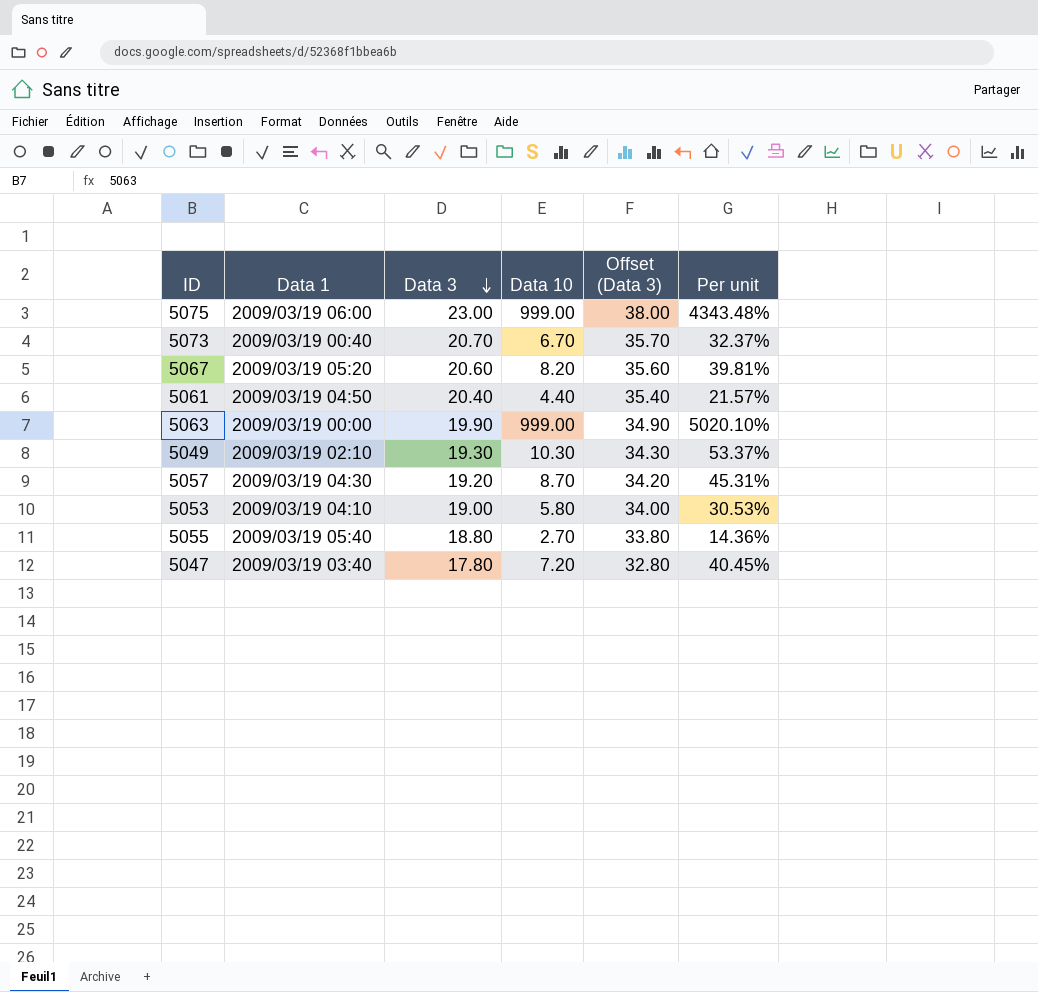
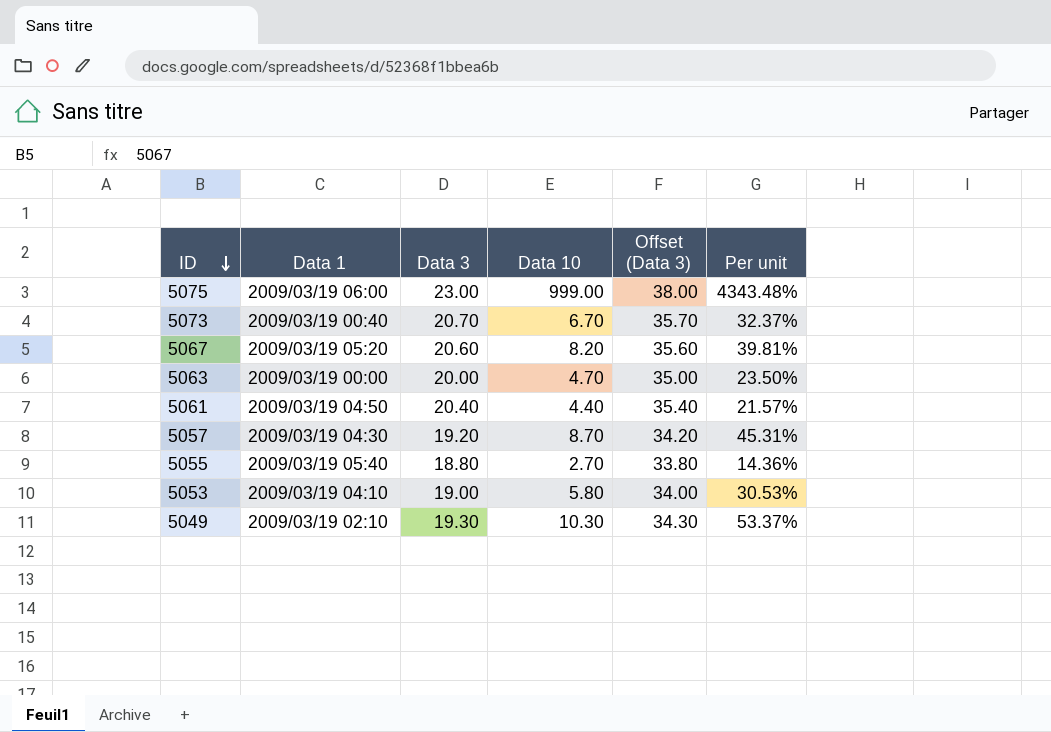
row order: Data 3 descending -> ID descending
row 5047: 2009/03/19 03:40 | 17.80 | 7.20 | 32.80 | 40.45% -> none
5063 | Data 3: 19.90 -> 20.00
5063 | Data 10: 999.00 -> 4.70
5063 | Offset (Data 3): 34.90 -> 35.00
5063 | Per unit: 5020.10% -> 23.50%

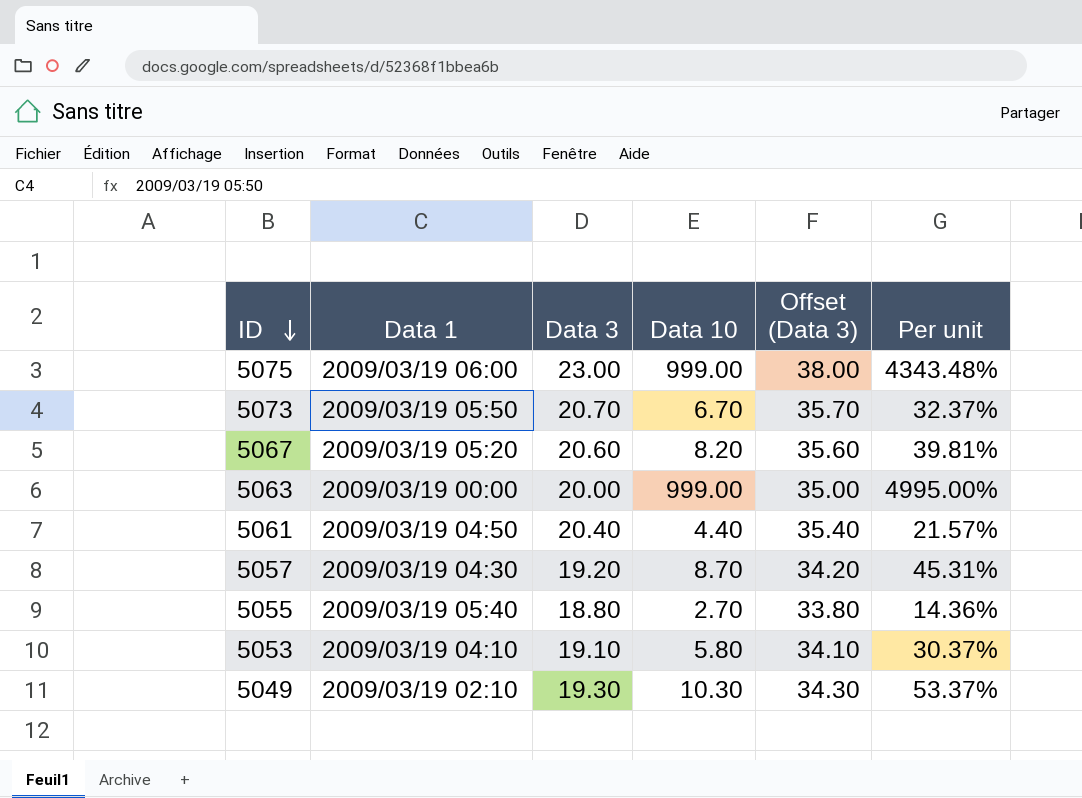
5073 | Data 1: 2009/03/19 00:40 -> 2009/03/19 05:50
5063 | Data 10: 4.70 -> 999.00
5063 | Per unit: 23.50% -> 4995.00%
5053 | Data 3: 19.00 -> 19.10
5053 | Offset (Data 3): 34.00 -> 34.10
5053 | Per unit: 30.53% -> 30.37%

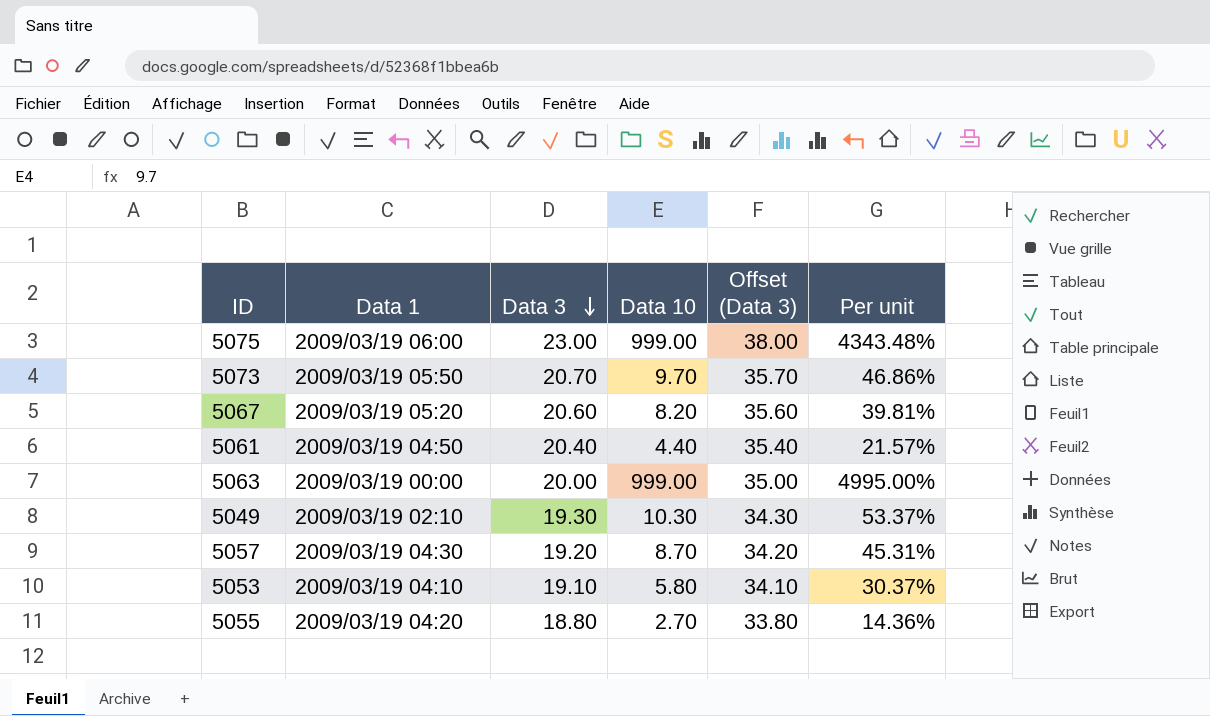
row order: ID descending -> Data 3 descending
5073 | Data 10: 6.70 -> 9.70
5073 | Per unit: 32.37% -> 46.86%
5055 | Data 1: 2009/03/19 05:40 -> 2009/03/19 04:20

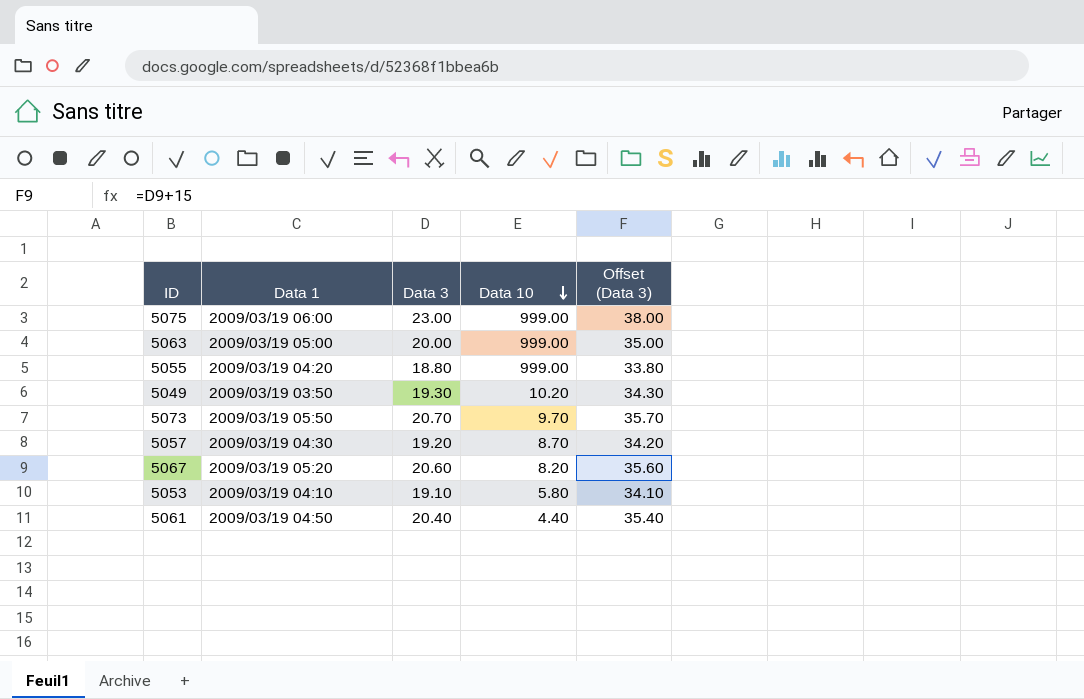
row order: Data 3 descending -> Data 10 descending
column Per unit | formula: [Data 10] / [Data 3] -> none
5063 | Data 1: 2009/03/19 00:00 -> 2009/03/19 05:00
5055 | Data 10: 2.70 -> 999.00
5049 | Data 1: 2009/03/19 02:10 -> 2009/03/19 03:50
5049 | Data 10: 10.30 -> 10.20

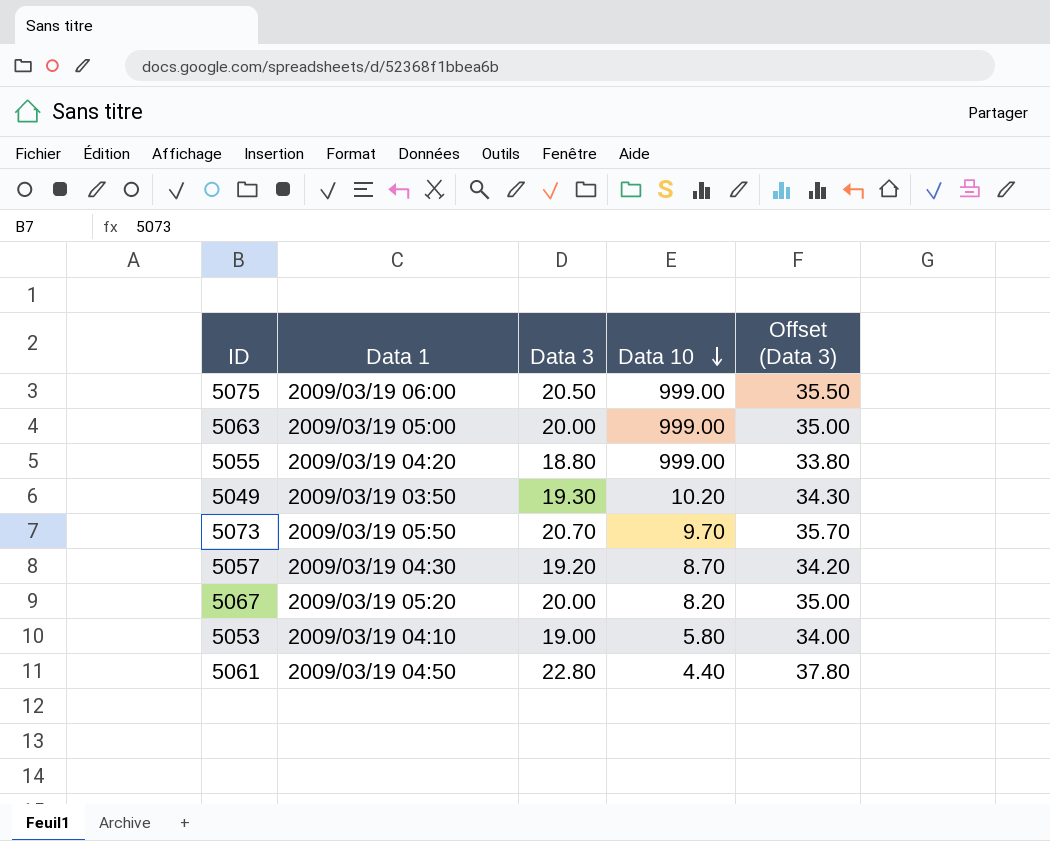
5075 | Data 3: 23.00 -> 20.50
5075 | Offset (Data 3): 38.00 -> 35.50
5067 | Data 3: 20.60 -> 20.00
5067 | Offset (Data 3): 35.60 -> 35.00
5053 | Data 3: 19.10 -> 19.00
5053 | Offset (Data 3): 34.10 -> 34.00
5061 | Data 3: 20.40 -> 22.80
5061 | Offset (Data 3): 35.40 -> 37.80

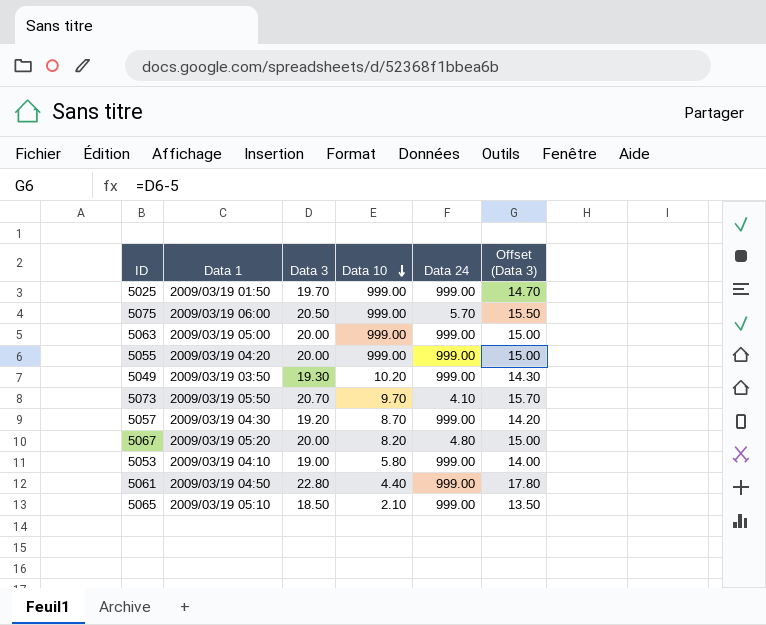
column Data 24 | position: none -> 5
column Offset (Data 3) | formula: [Data 3] + 15 -> [Data 3] - 5
row 5025: none -> 2009/03/19 01:50 | 19.70 | 999.00 | 999.00 | 14.70
5055 | Data 3: 18.80 -> 20.00
row 5065: none -> 2009/03/19 05:10 | 18.50 | 2.10 | 999.00 | 13.50

